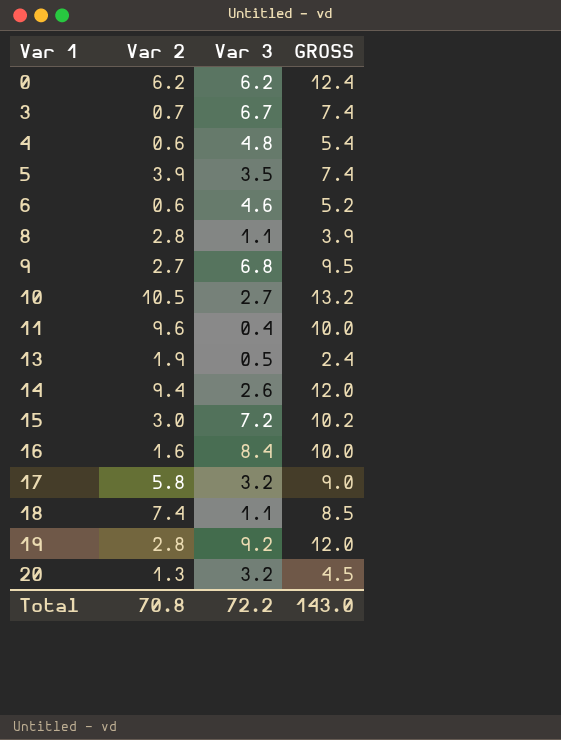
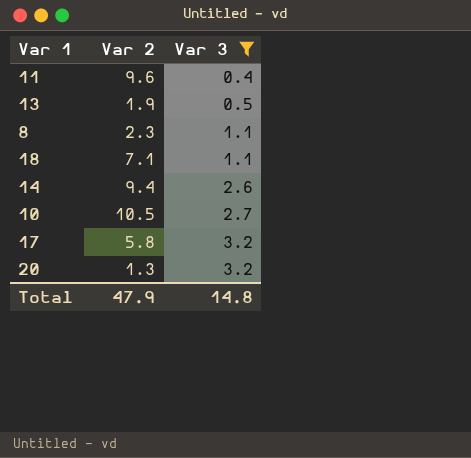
filter: none -> Var 3 <= 3.2
row order: Var 1 ascending -> Var 3 ascending
column GROSS | formula: [Var 2] + [Var 3] -> none
8 | Var 2: 2.8 -> 2.3
18 | Var 2: 7.4 -> 7.1
Total | Var 2: 70.8 -> 47.9
Total | Var 3: 72.2 -> 14.8

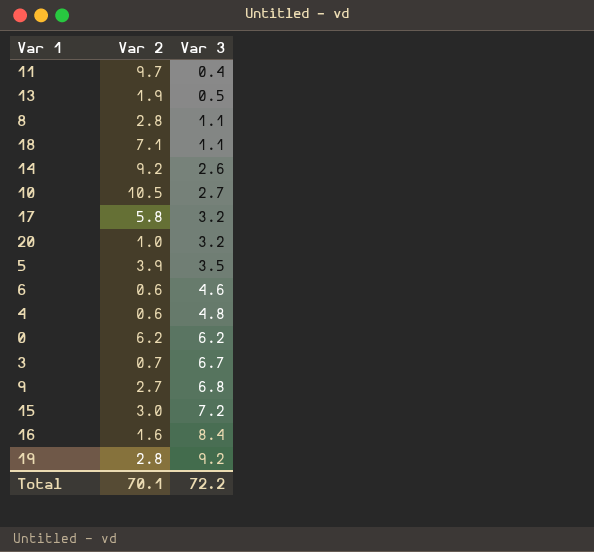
filter: Var 3 <= 3.2 -> none
11 | Var 2: 9.6 -> 9.7
8 | Var 2: 2.3 -> 2.8
14 | Var 2: 9.4 -> 9.2
20 | Var 2: 1.3 -> 1.0
Total | Var 2: 47.9 -> 70.1
Total | Var 3: 14.8 -> 72.2

